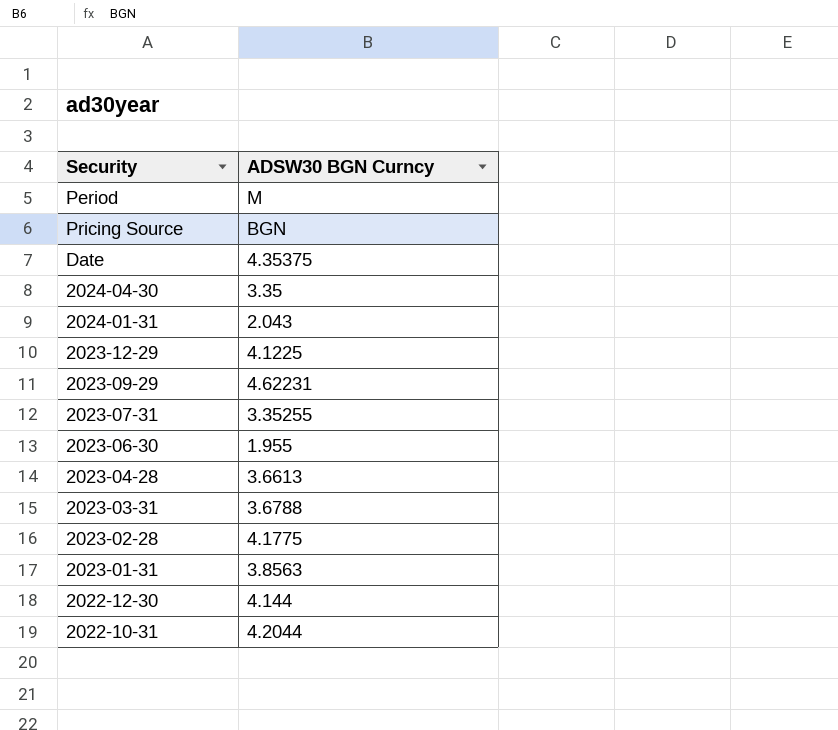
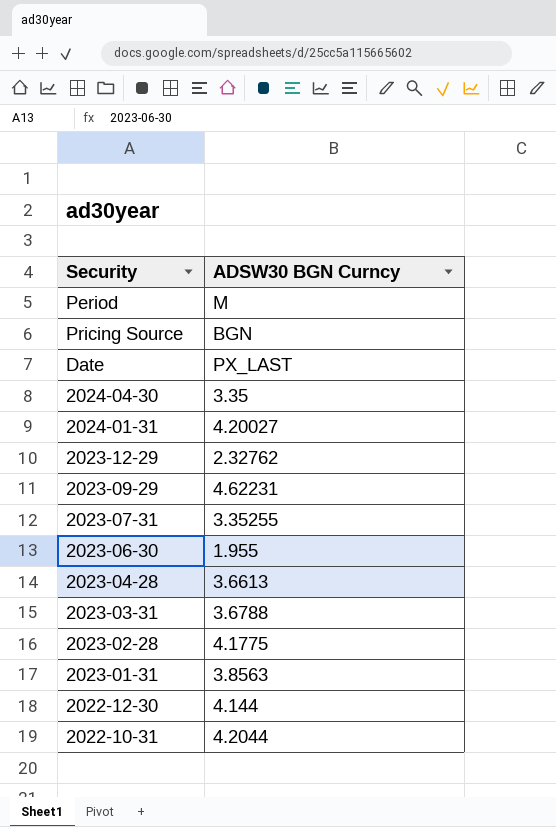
Date | ADSW30 BGN Curncy: 4.35375 -> PX_LAST
2024-01-31 | ADSW30 BGN Curncy: 2.043 -> 4.20027
2023-12-29 | ADSW30 BGN Curncy: 4.1225 -> 2.32762

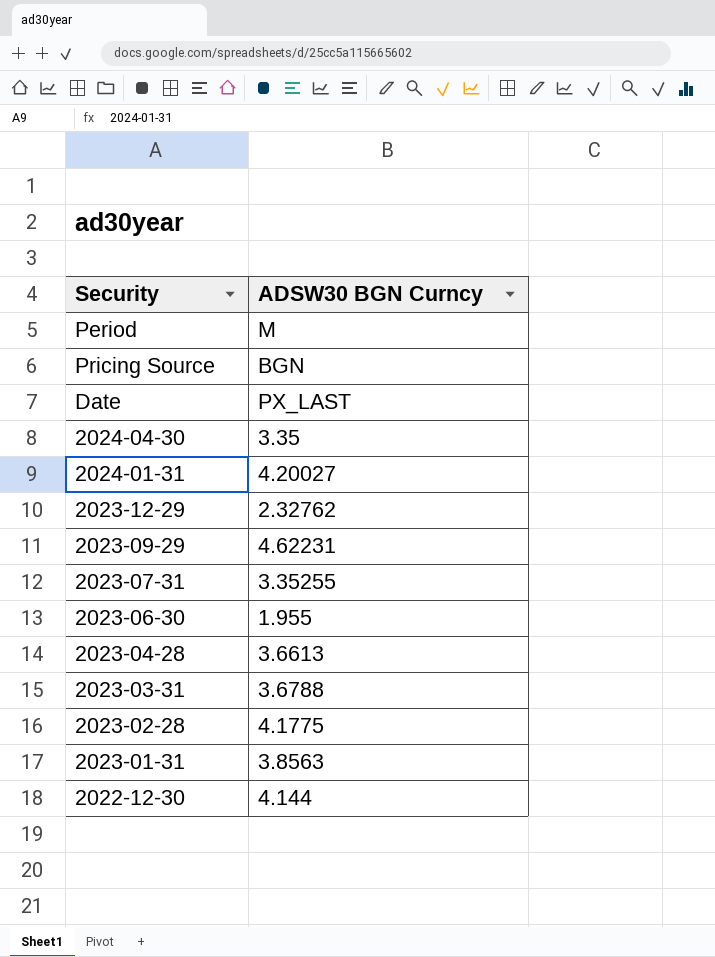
row 2022-10-31: 4.2044 -> none

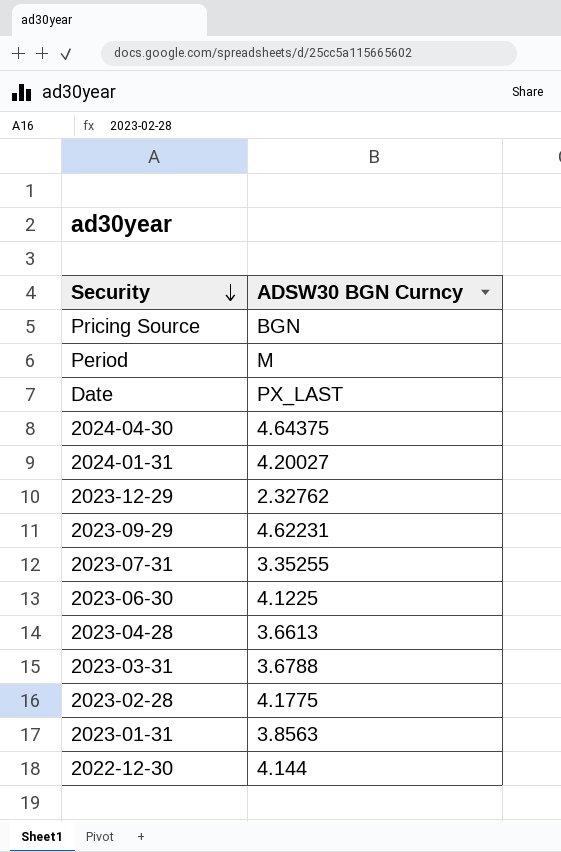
row order: none -> Security descending
2024-04-30 | ADSW30 BGN Curncy: 3.35 -> 4.64375
2023-06-30 | ADSW30 BGN Curncy: 1.955 -> 4.1225

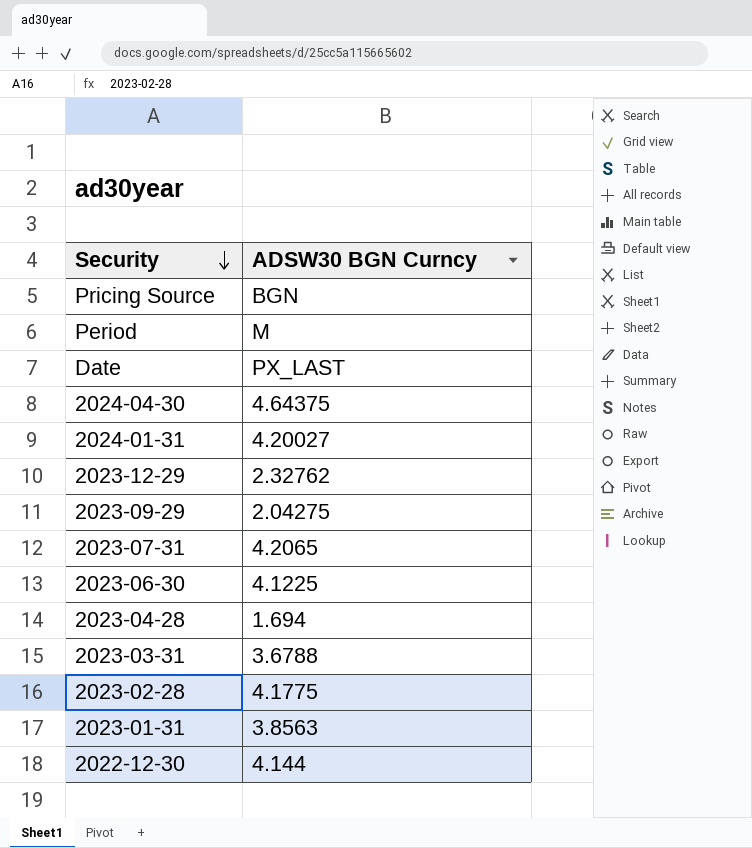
2023-09-29 | ADSW30 BGN Curncy: 4.62231 -> 2.04275
2023-07-31 | ADSW30 BGN Curncy: 3.35255 -> 4.2065
2023-04-28 | ADSW30 BGN Curncy: 3.6613 -> 1.694

